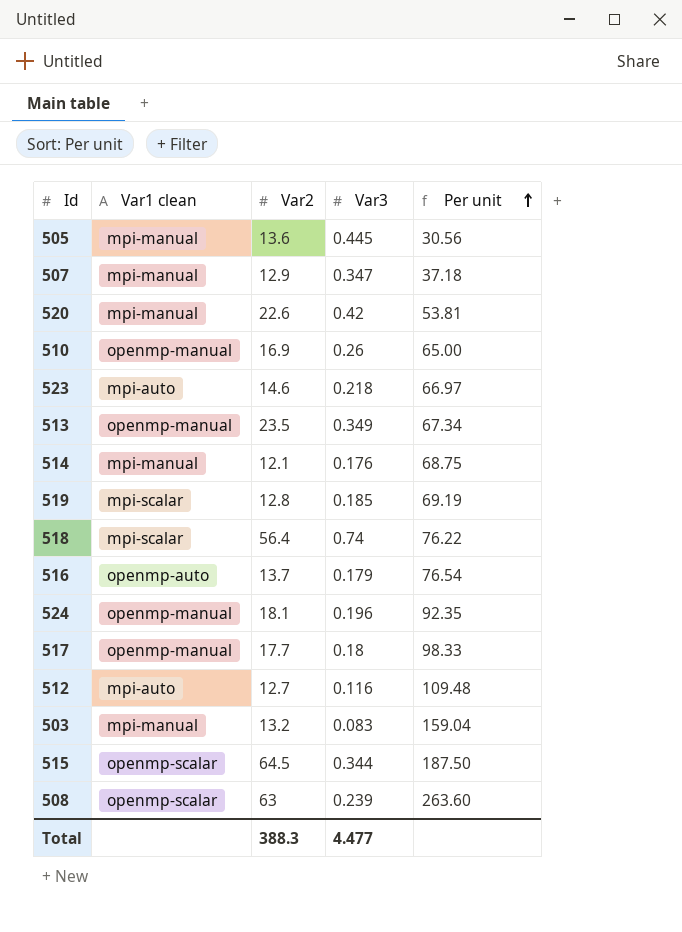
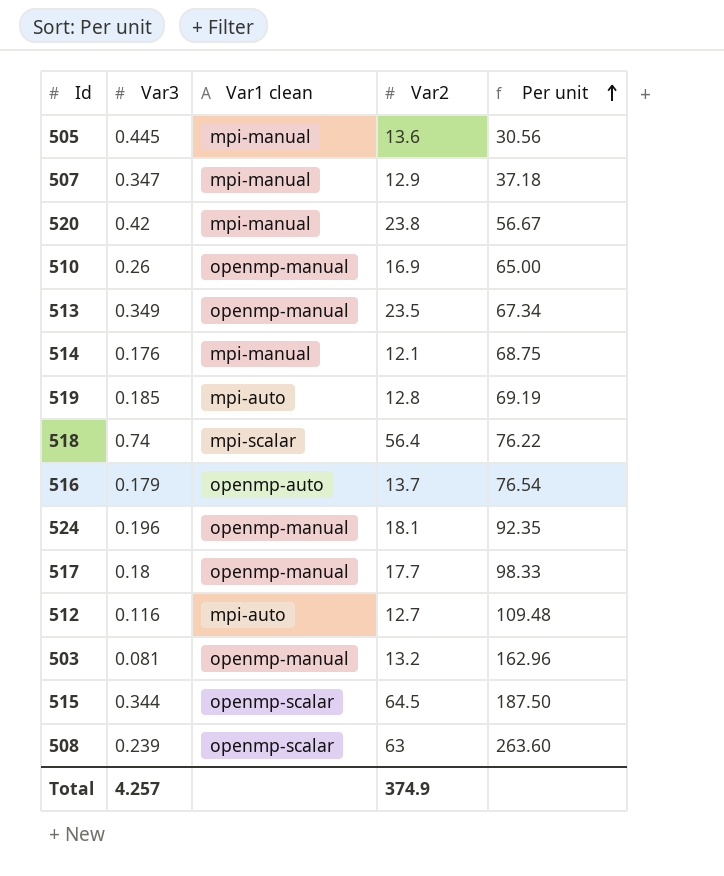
column Var3 | position: 4 -> 2
row 523: mpi-auto | 14.6 | 0.218 | 66.97 -> none
520 | Var2: 22.6 -> 23.8
520 | Per unit: 53.81 -> 56.67
519 | Var1 clean: mpi-scalar -> mpi-auto
503 | Var3: 0.083 -> 0.081
503 | Var1 clean: mpi-manual -> openmp-manual
503 | Per unit: 159.04 -> 162.96
Total | Var3: 4.477 -> 4.257
Total | Var2: 388.3 -> 374.9

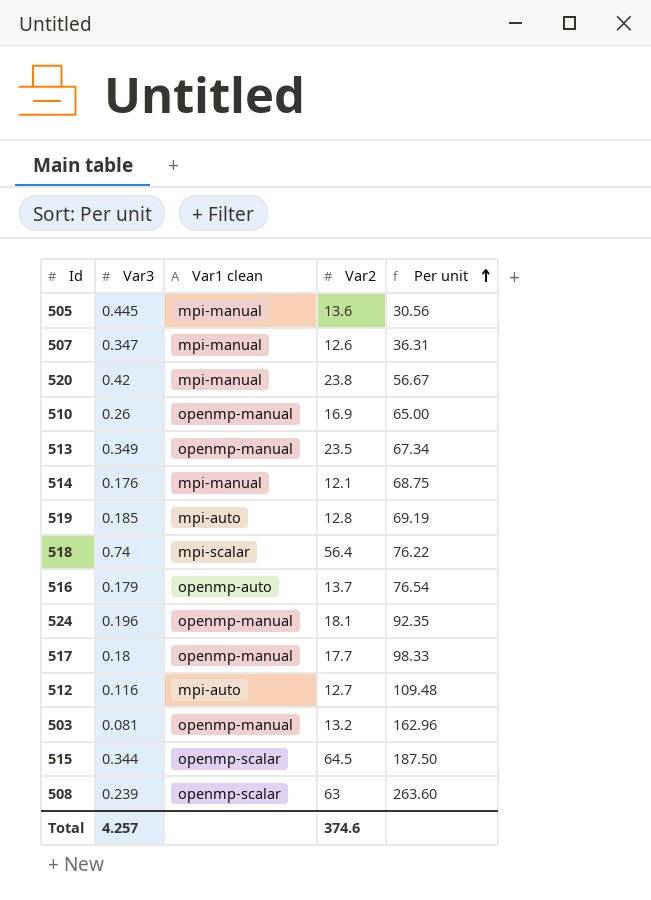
507 | Var2: 12.9 -> 12.6
507 | Per unit: 37.18 -> 36.31
Total | Var2: 374.9 -> 374.6

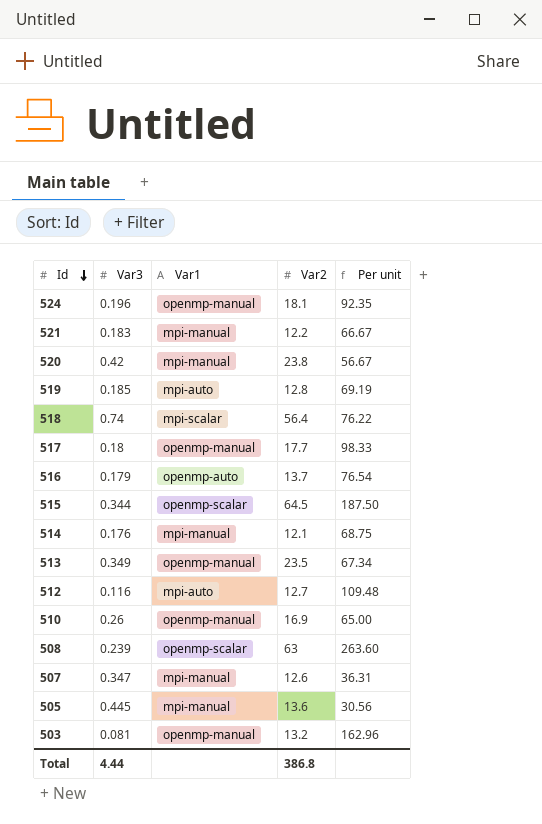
row order: Per unit ascending -> Id descending
column name: Var1 clean -> Var1
row 521: none -> 0.183 | mpi-manual | 12.2 | 66.67
Total | Var3: 4.257 -> 4.44
Total | Var2: 374.6 -> 386.8

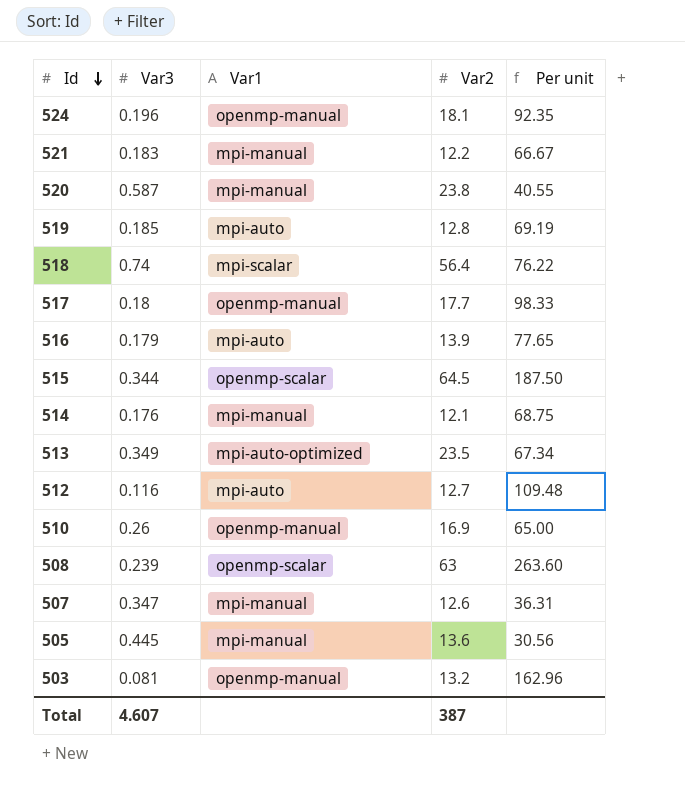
520 | Var3: 0.42 -> 0.587
520 | Per unit: 56.67 -> 40.55
516 | Var1: openmp-auto -> mpi-auto
516 | Var2: 13.7 -> 13.9
516 | Per unit: 76.54 -> 77.65
513 | Var1: openmp-manual -> mpi-auto-optimized
Total | Var3: 4.44 -> 4.607
Total | Var2: 386.8 -> 387

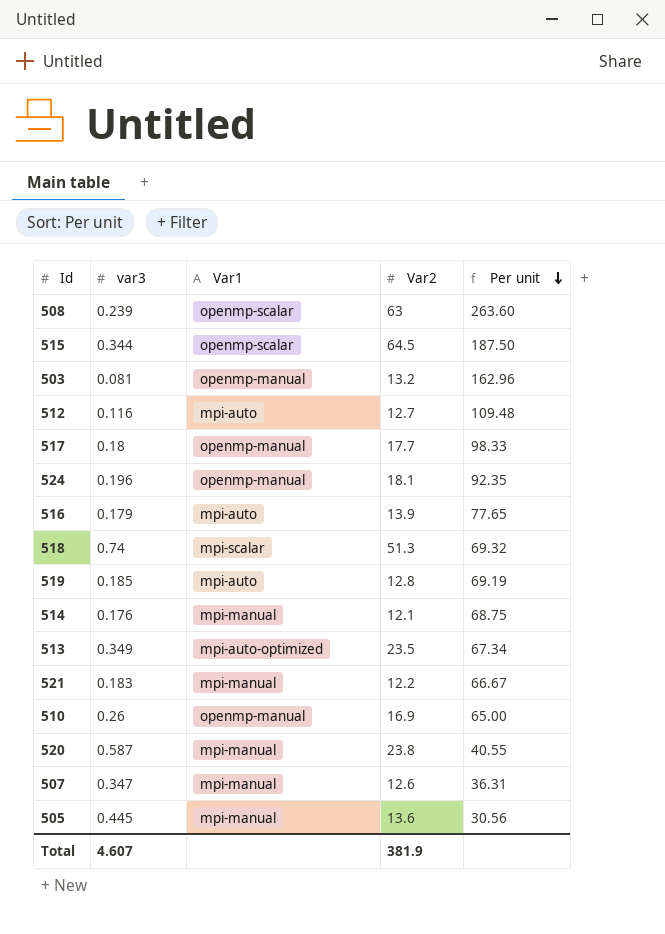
row order: Id descending -> Per unit descending
column name: Var3 -> var3
518 | Var2: 56.4 -> 51.3
518 | Per unit: 76.22 -> 69.32
Total | Var2: 387 -> 381.9

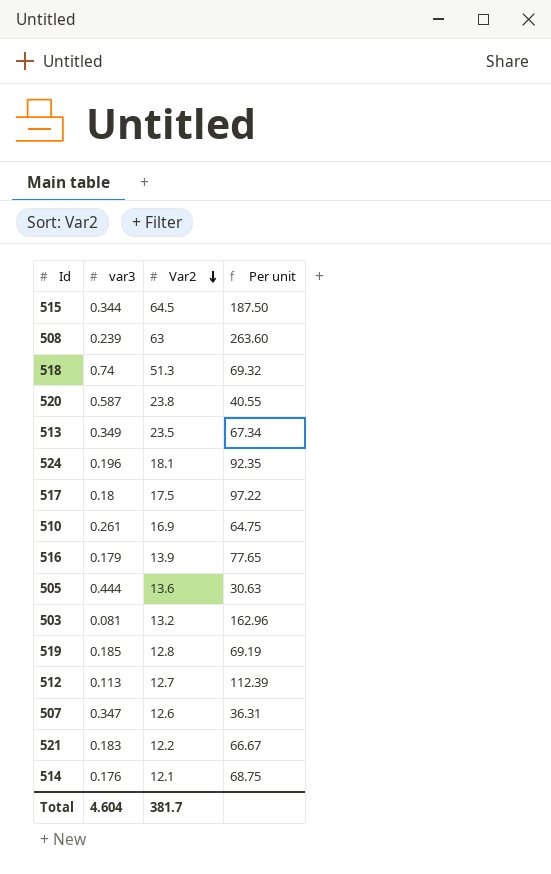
row order: Per unit descending -> Var2 descending
column Var1 | position: 3 -> none
517 | Var2: 17.7 -> 17.5
517 | Per unit: 98.33 -> 97.22
510 | var3: 0.26 -> 0.261
510 | Per unit: 65.00 -> 64.75
505 | var3: 0.445 -> 0.444
505 | Per unit: 30.56 -> 30.63
512 | var3: 0.116 -> 0.113
512 | Per unit: 109.48 -> 112.39
Total | var3: 4.607 -> 4.604
Total | Var2: 381.9 -> 381.7

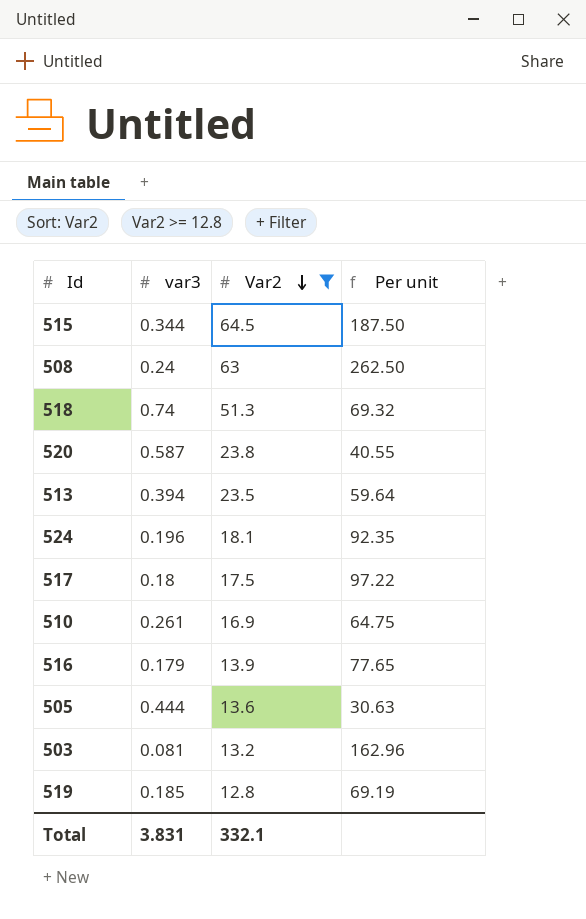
filter: none -> Var2 >= 12.8
508 | var3: 0.239 -> 0.24
508 | Per unit: 263.60 -> 262.50
513 | var3: 0.349 -> 0.394
513 | Per unit: 67.34 -> 59.64
Total | var3: 4.604 -> 3.831
Total | Var2: 381.7 -> 332.1

